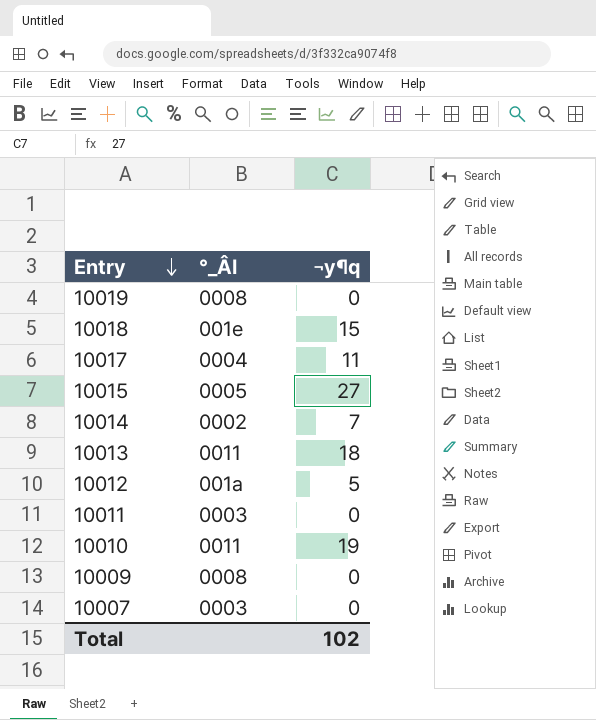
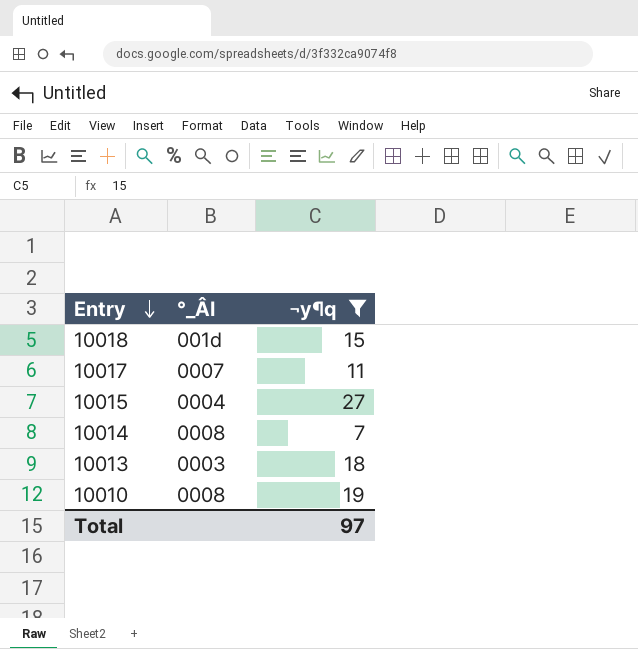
filter: none -> ¬y¶q >= 7
10018 | °_ÂI: 001e -> 001d
10017 | °_ÂI: 0004 -> 0007
10015 | °_ÂI: 0005 -> 0004
10014 | °_ÂI: 0002 -> 0008
10013 | °_ÂI: 0011 -> 0003
10010 | °_ÂI: 0011 -> 0008
Total | ¬y¶q: 102 -> 97

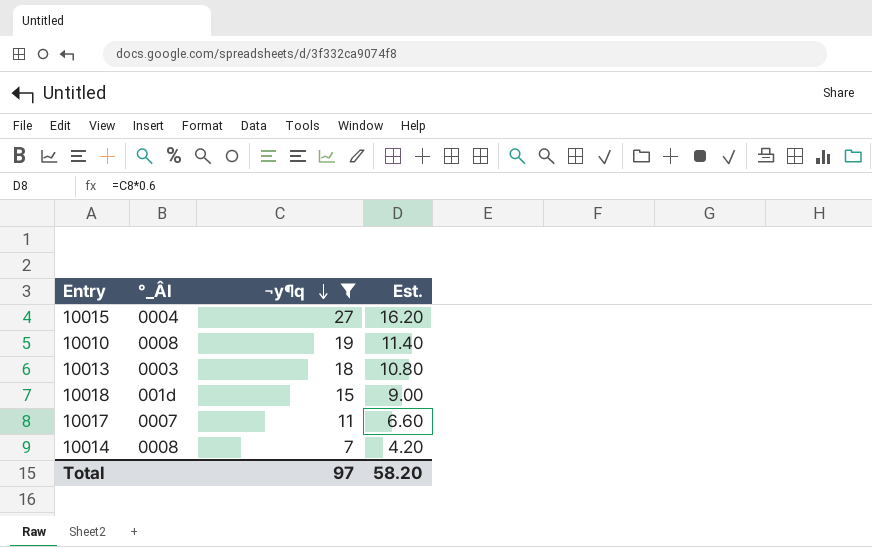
row order: Entry descending -> ¬y¶q descending
column Est. | formula: none -> [¬y¶q] * 0.6

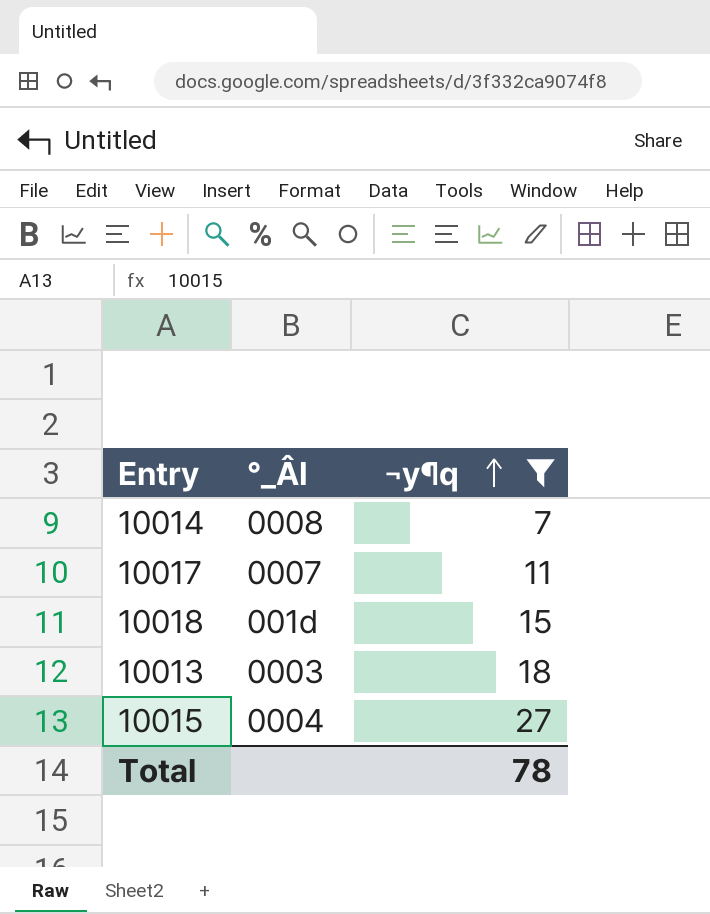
row order: ¬y¶q descending -> ¬y¶q ascending
column Est. | formula: [¬y¶q] * 0.6 -> none
row 10010: 0008 | 19 | 11.40 -> none
Total | ¬y¶q: 97 -> 78

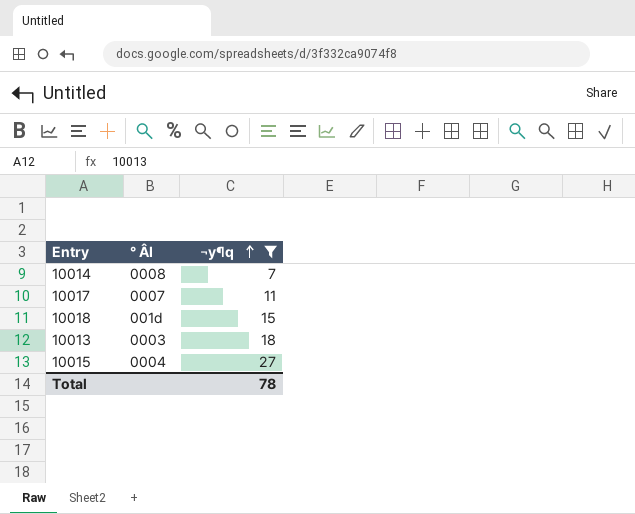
column name: °_ÂI -> ° ÂI

